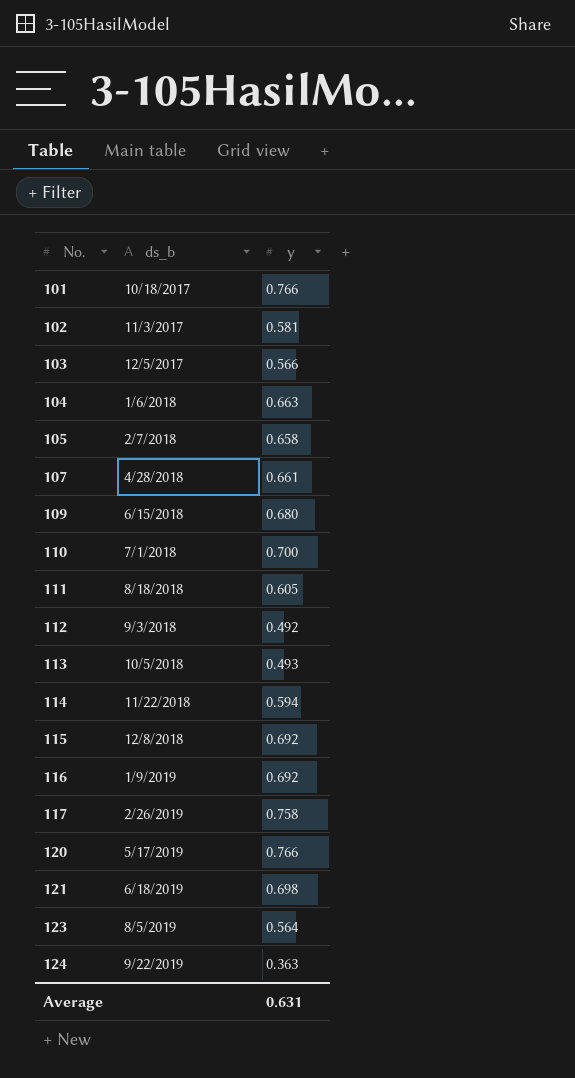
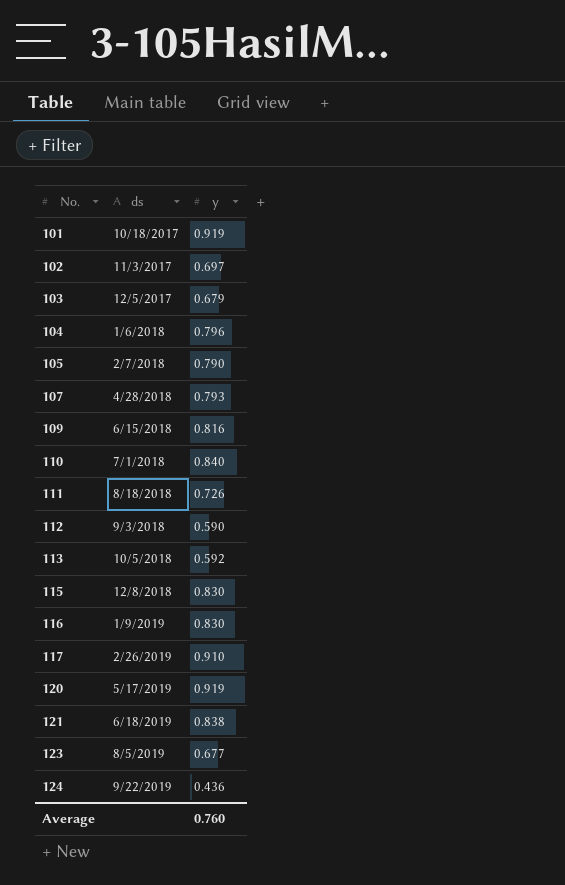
column name: ds_b -> ds
row 114: 11/22/2018 | 0.594 -> none
101 | y: 0.766 -> 0.919
102 | y: 0.581 -> 0.697
103 | y: 0.566 -> 0.679
104 | y: 0.663 -> 0.796
105 | y: 0.658 -> 0.790
107 | y: 0.661 -> 0.793
109 | y: 0.680 -> 0.816
110 | y: 0.700 -> 0.840
111 | y: 0.605 -> 0.726
112 | y: 0.492 -> 0.590
113 | y: 0.493 -> 0.592
115 | y: 0.692 -> 0.830
116 | y: 0.692 -> 0.830
117 | y: 0.758 -> 0.910
120 | y: 0.766 -> 0.919
121 | y: 0.698 -> 0.838
123 | y: 0.564 -> 0.677
124 | y: 0.363 -> 0.436
Average | y: 0.631 -> 0.760

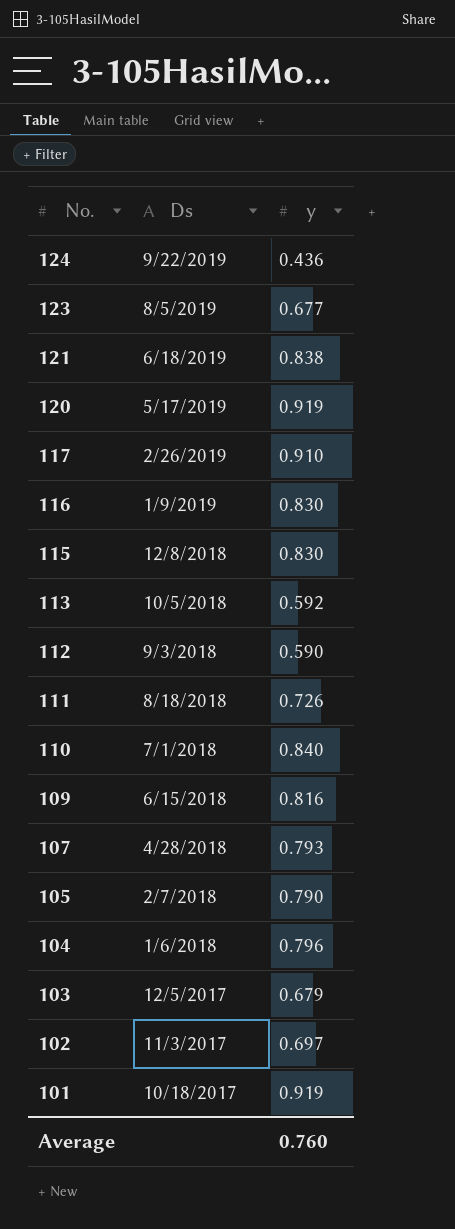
row order: No. ascending -> No. descending
column name: ds -> Ds

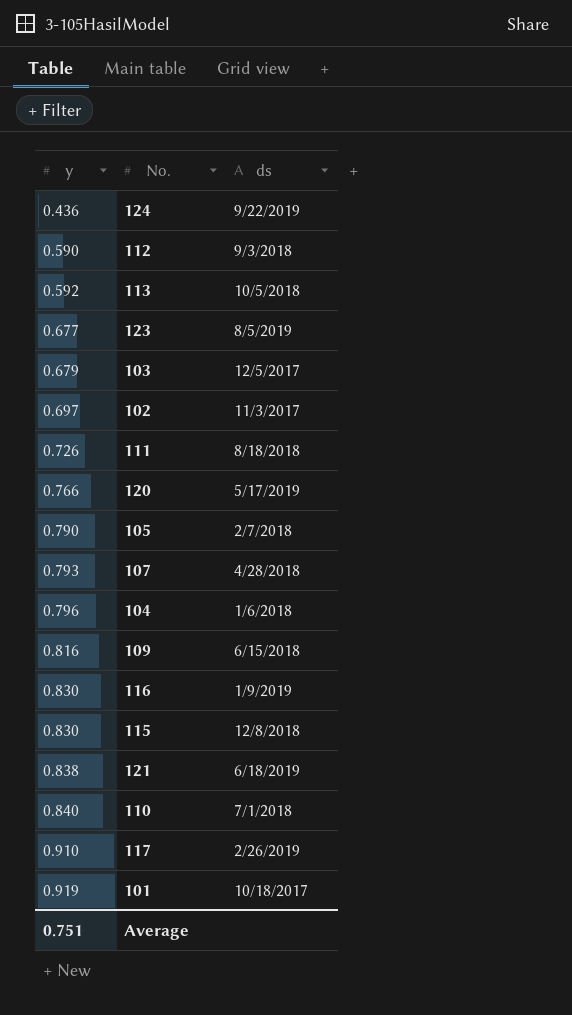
row order: No. descending -> y ascending
column y | position: 3 -> 1
column name: Ds -> ds
120 | y: 0.919 -> 0.766
Average | y: 0.760 -> 0.751

